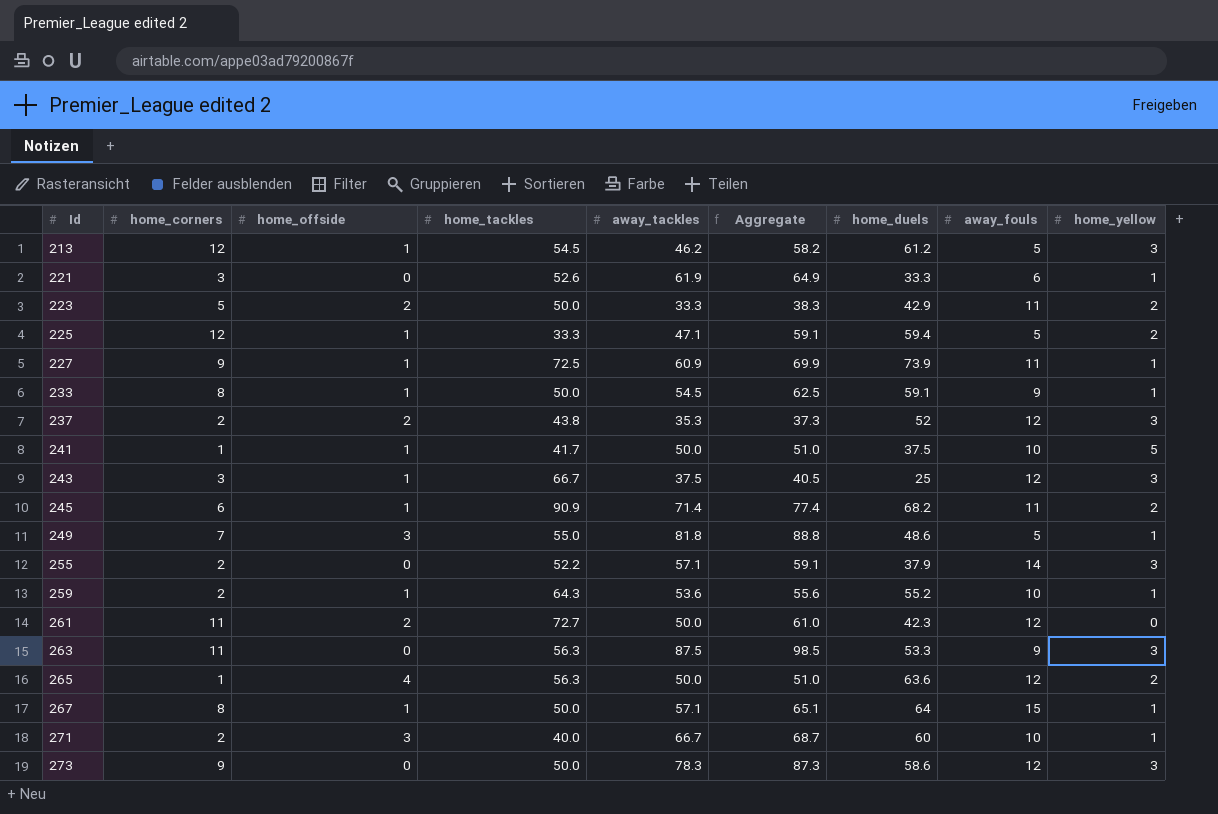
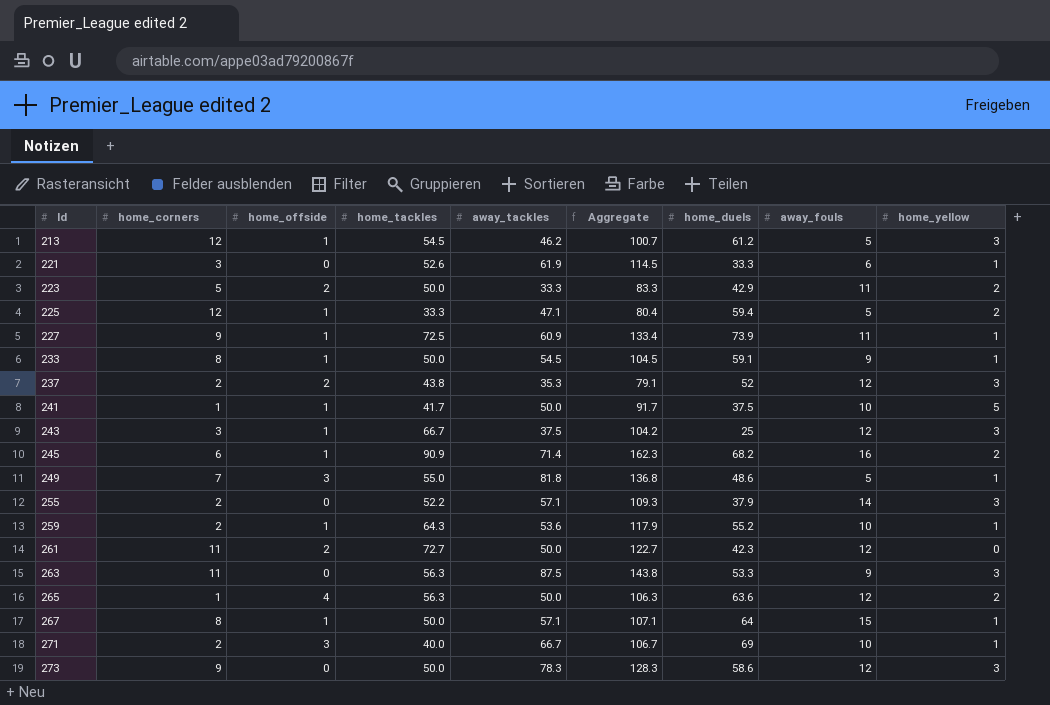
column Aggregate | formula: [home_corners] + [away_tackles] -> [home_tackles] + [away_tackles]
245 | away_fouls: 11 -> 16
271 | home_duels: 60 -> 69

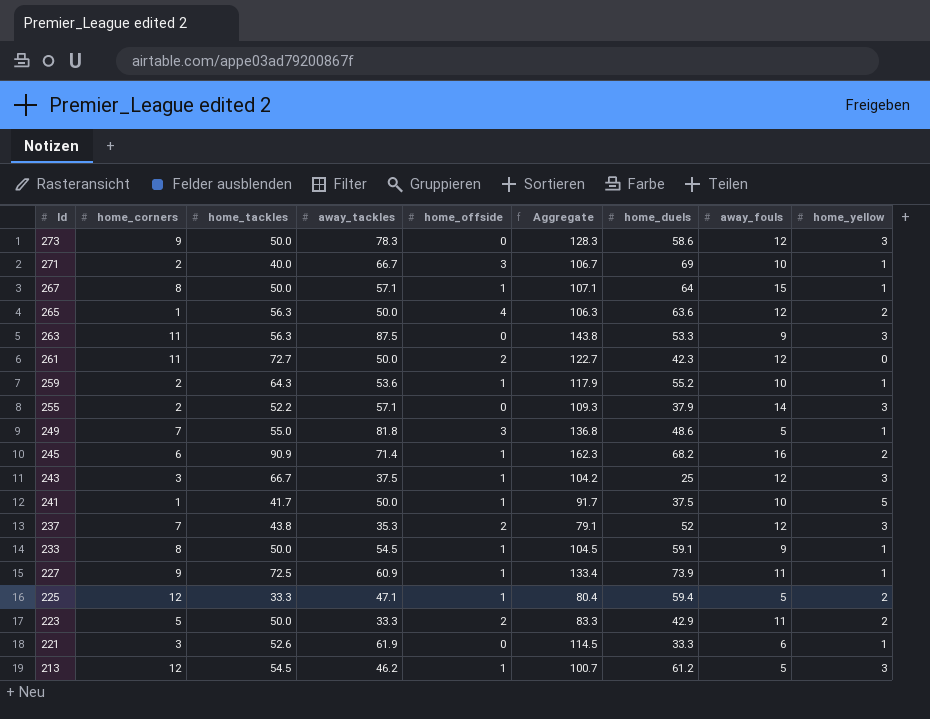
row order: Id ascending -> Id descending
column home_offside | position: 3 -> 5
237 | home_corners: 2 -> 7

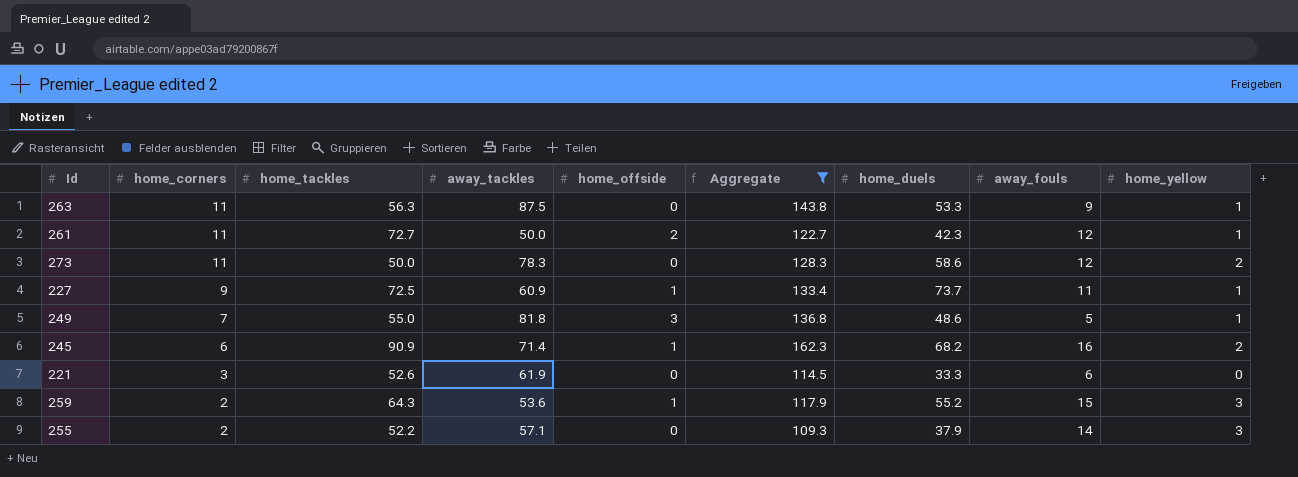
filter: none -> Aggregate >= 109.3
row order: Id descending -> home_corners descending
263 | home_yellow: 3 -> 1
261 | home_yellow: 0 -> 1
273 | home_corners: 9 -> 11
273 | home_yellow: 3 -> 2
227 | home_duels: 73.9 -> 73.7
221 | home_yellow: 1 -> 0
259 | away_fouls: 10 -> 15
259 | home_yellow: 1 -> 3

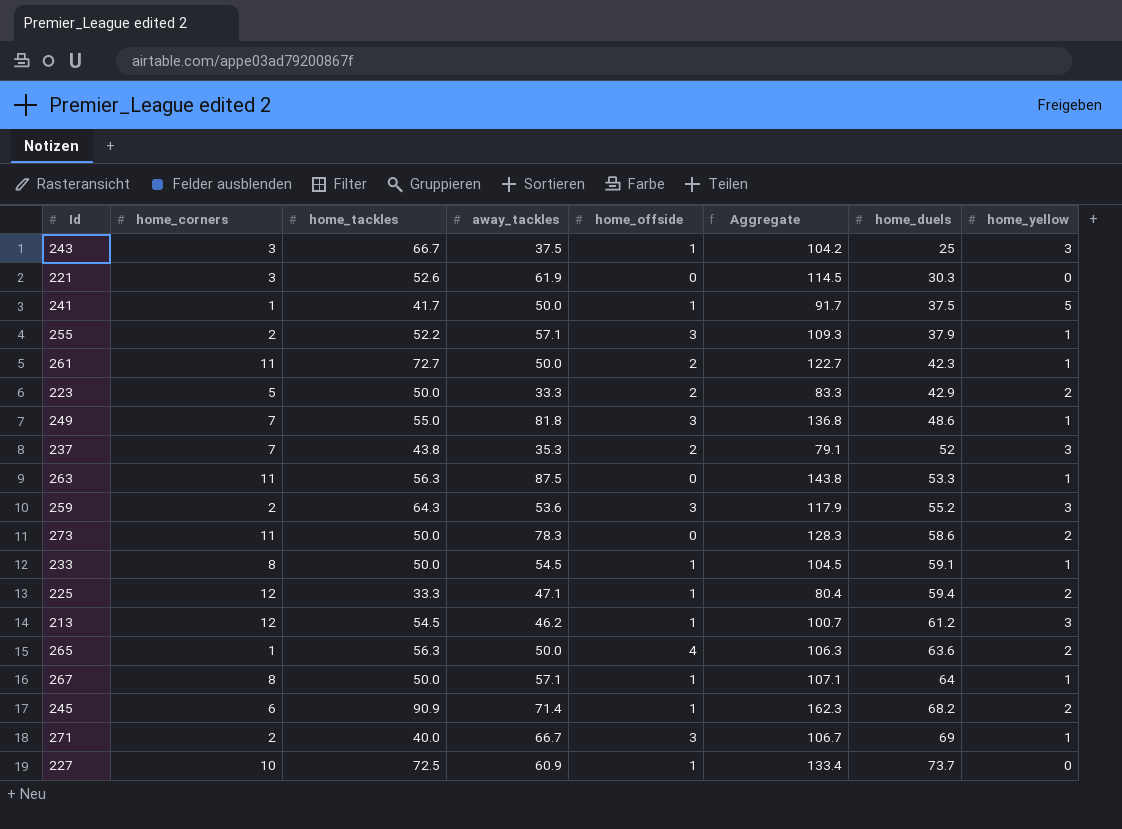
filter: Aggregate >= 109.3 -> none
row order: home_corners descending -> home_duels ascending
column away_fouls | position: 8 -> none
221 | home_duels: 33.3 -> 30.3
255 | home_offside: 0 -> 3
255 | home_yellow: 3 -> 1
259 | home_offside: 1 -> 3
227 | home_corners: 9 -> 10
227 | home_yellow: 1 -> 0

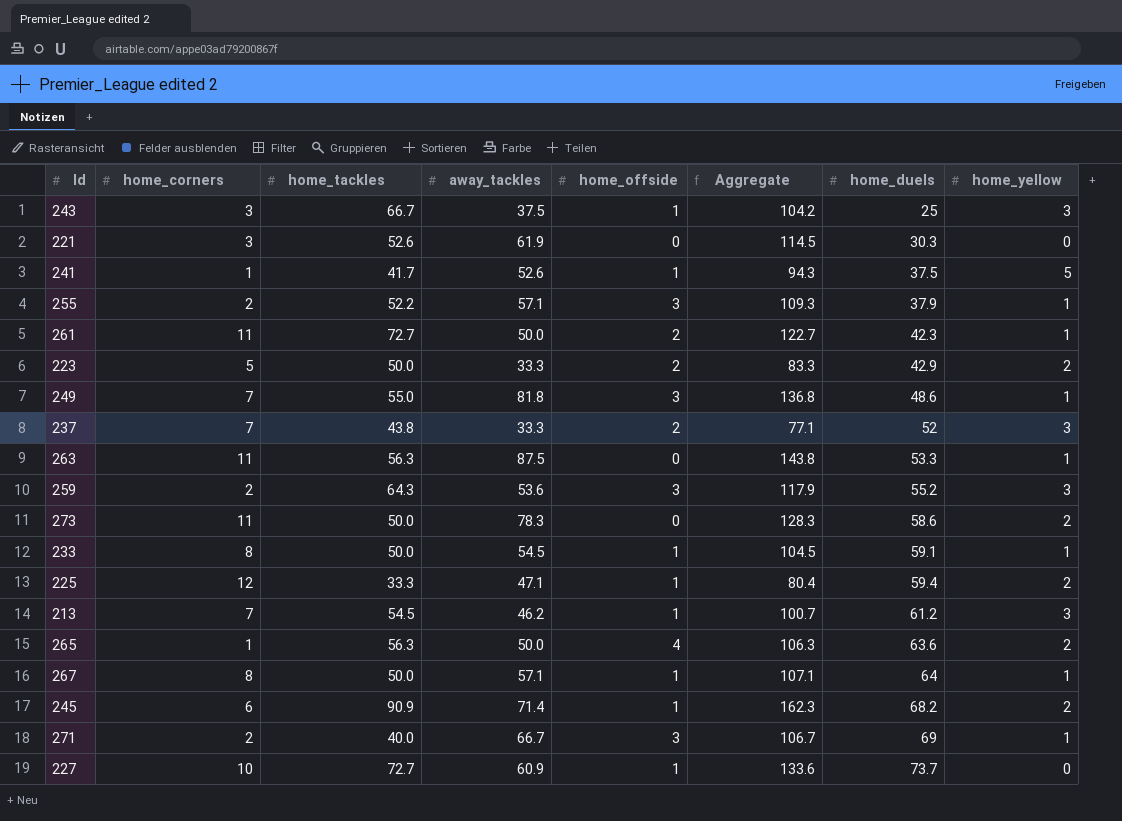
241 | away_tackles: 50.0 -> 52.6
241 | Aggregate: 91.7 -> 94.3
237 | away_tackles: 35.3 -> 33.3
237 | Aggregate: 79.1 -> 77.1
213 | home_corners: 12 -> 7
227 | home_tackles: 72.5 -> 72.7
227 | Aggregate: 133.4 -> 133.6

